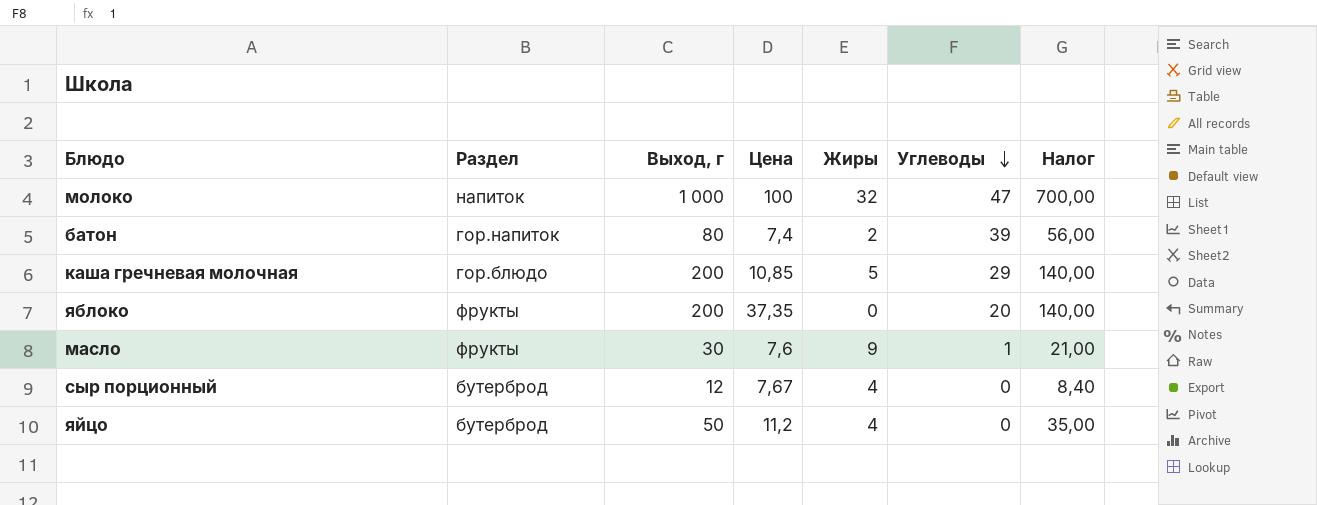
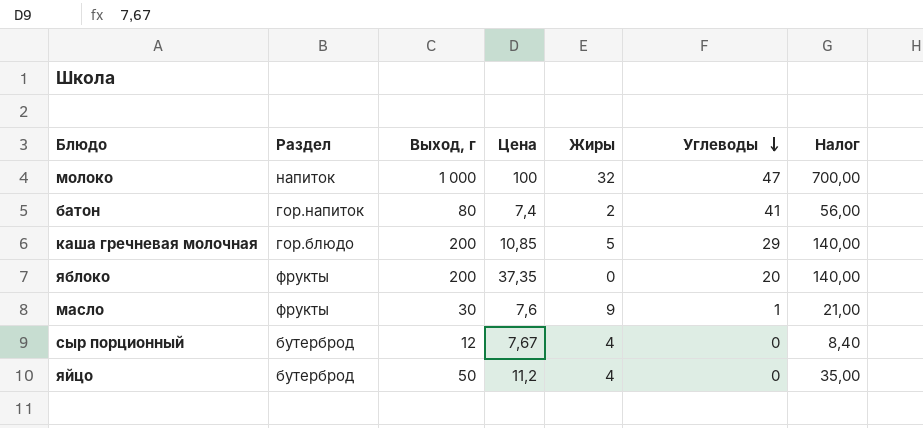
батон | Углеводы: 39 -> 41

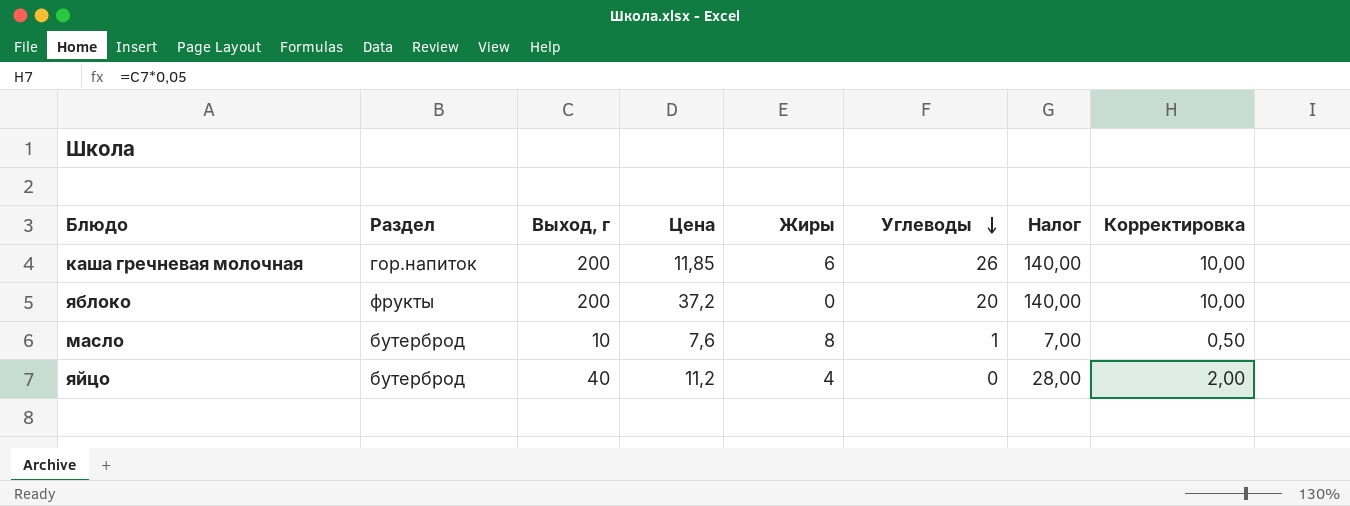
column Корректировка | formula: none -> [Выход, г] * 0,05
row молоко: напиток | 1 000 | 100 | 32 | 47 | 700,00 -> none
row батон: гор.напиток | 80 | 7,4 | 2 | 41 | 56,00 -> none
row сыр порционный: бутерброд | 12 | 7,67 | 4 | 0 | 8,40 -> none
каша гречневая молочная | Раздел: гор.блюдо -> гор.напиток
каша гречневая молочная | Цена: 10,85 -> 11,85
каша гречневая молочная | Жиры: 5 -> 6
каша гречневая молочная | Углеводы: 29 -> 26
яблоко | Цена: 37,35 -> 37,2
масло | Раздел: фрукты -> бутерброд
масло | Выход, г: 30 -> 10
масло | Жиры: 9 -> 8
масло | Налог: 21,00 -> 7,00
яйцо | Выход, г: 50 -> 40
яйцо | Налог: 35,00 -> 28,00

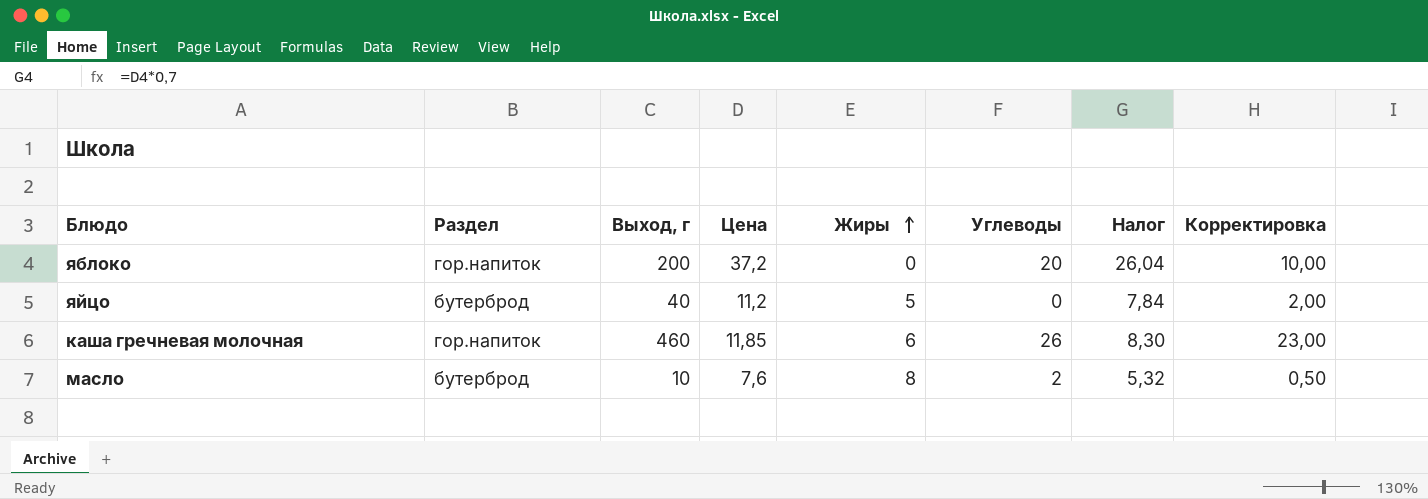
row order: Углеводы descending -> Жиры ascending
column Налог | formula: [Выход, г] * 0,7 -> [Цена] * 0,7
яблоко | Раздел: фрукты -> гор.напиток
яйцо | Жиры: 4 -> 5
каша гречневая молочная | Выход, г: 200 -> 460
каша гречневая молочная | Корректировка: 10,00 -> 23,00
масло | Углеводы: 1 -> 2

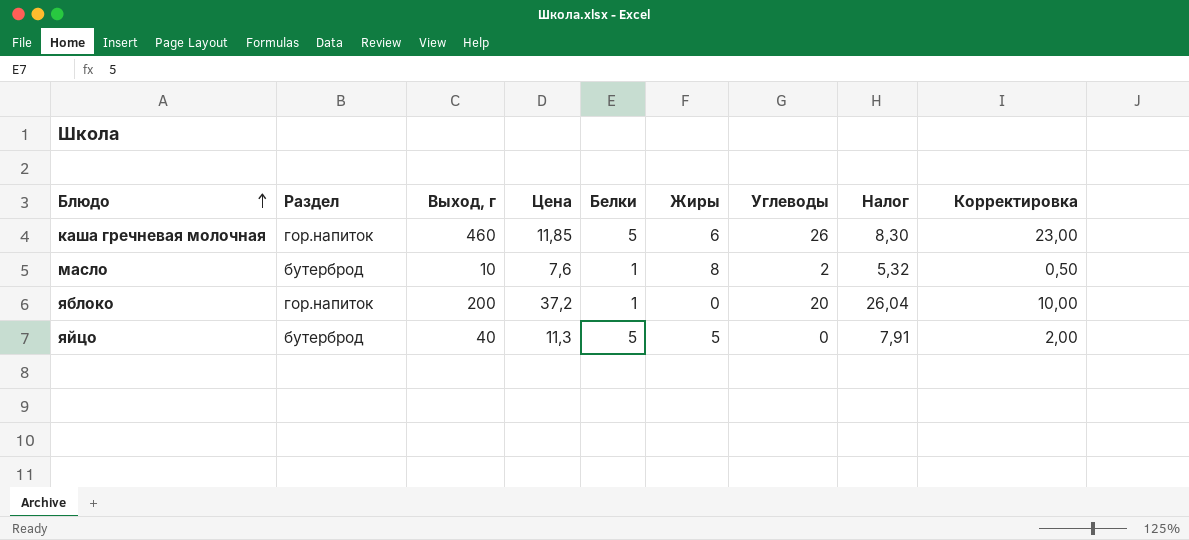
row order: Жиры ascending -> Блюдо ascending
column Белки | position: none -> 5
яйцо | Цена: 11,2 -> 11,3
яйцо | Налог: 7,84 -> 7,91

